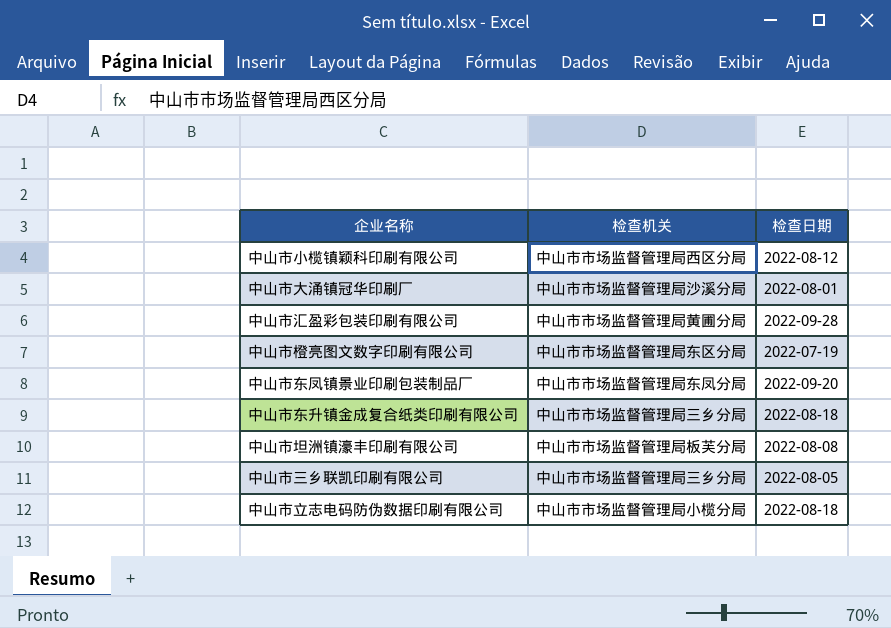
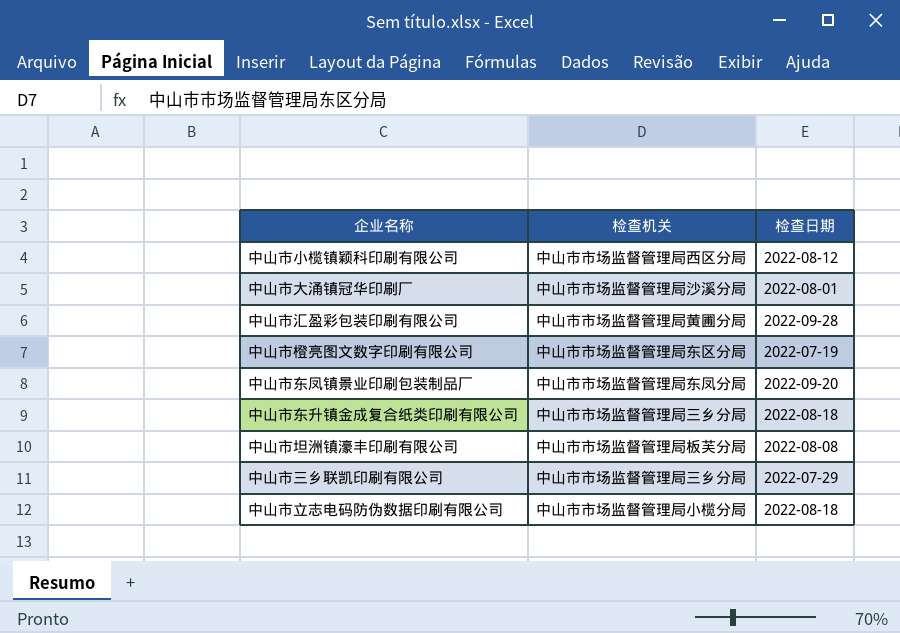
中山市三乡联凯印刷有限公司 | 检查日期: 2022-08-05 -> 2022-07-29

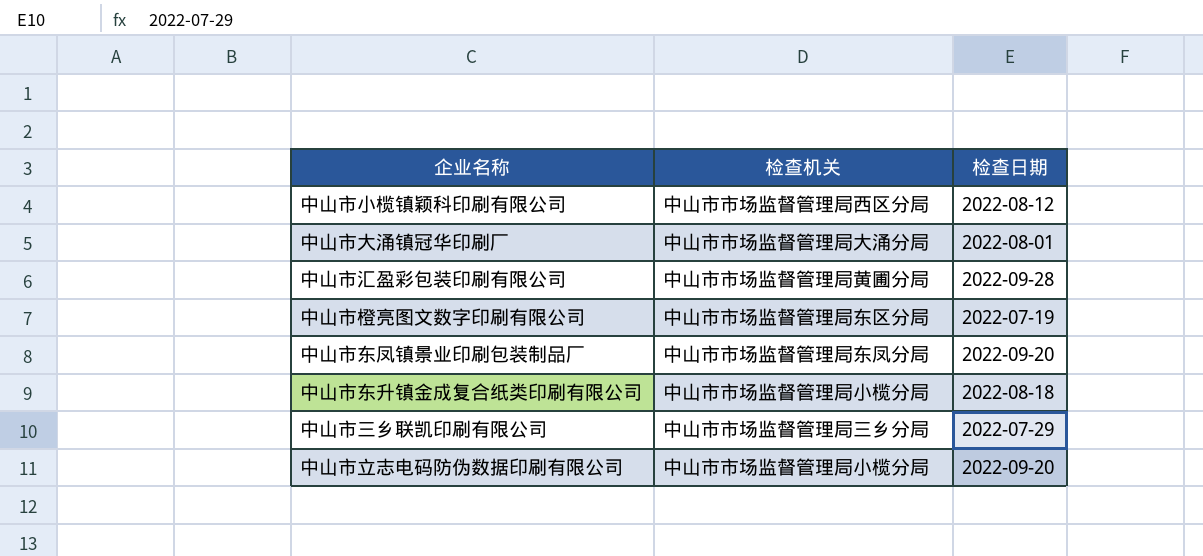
row 中山市坦洲镇濠丰印刷有限公司: 中山市市场监督管理局板芙分局 | 2022-08-08 -> none
中山市大涌镇冠华印刷厂 | 检查机关: 中山市市场监督管理局沙溪分局 -> 中山市市场监督管理局大涌分局
中山市东升镇金成复合纸类印刷有限公司 | 检查机关: 中山市市场监督管理局三乡分局 -> 中山市市场监督管理局小榄分局
中山市立志电码防伪数据印刷有限公司 | 检查日期: 2022-08-18 -> 2022-09-20

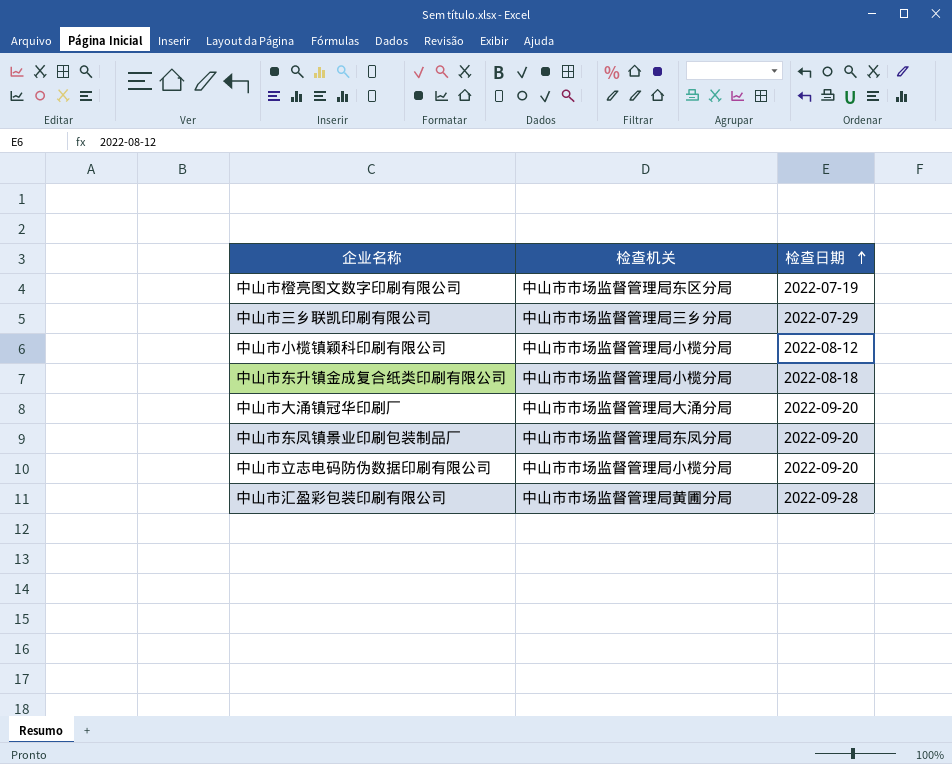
row order: none -> 检查日期 ascending
中山市小榄镇颖科印刷有限公司 | 检查机关: 中山市市场监督管理局西区分局 -> 中山市市场监督管理局小榄分局
中山市大涌镇冠华印刷厂 | 检查日期: 2022-08-01 -> 2022-09-20

